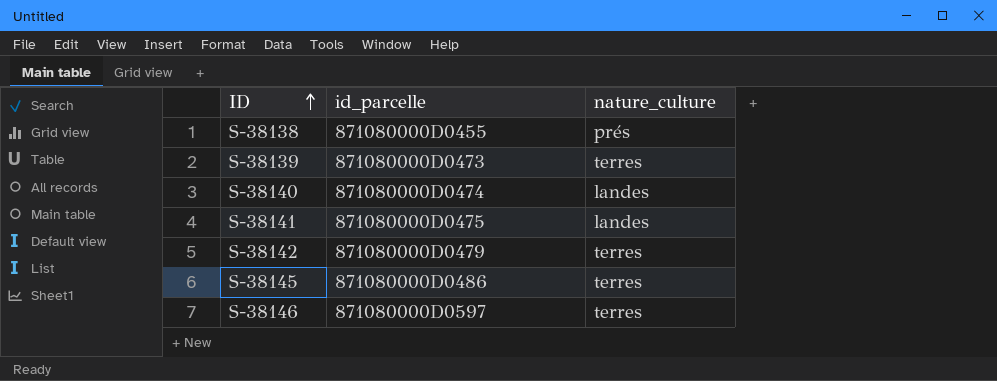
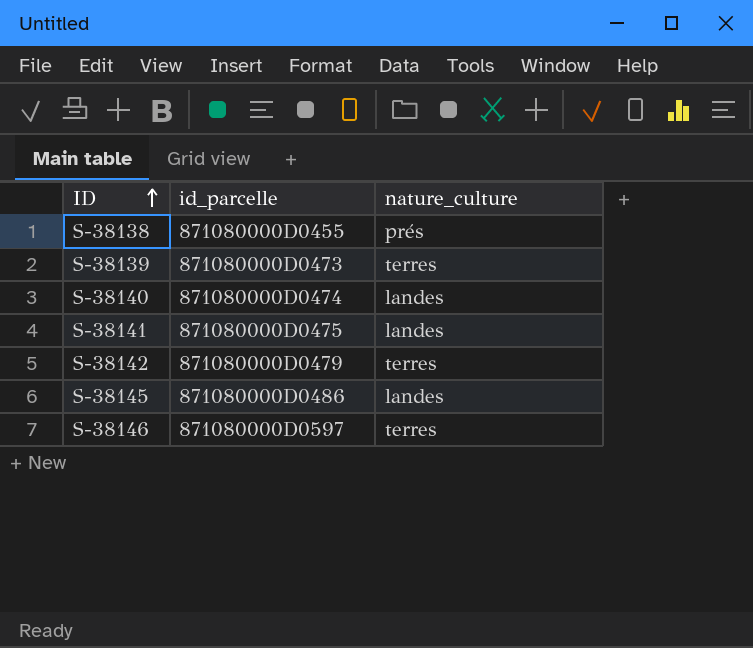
S-38145 | nature_culture: terres -> landes

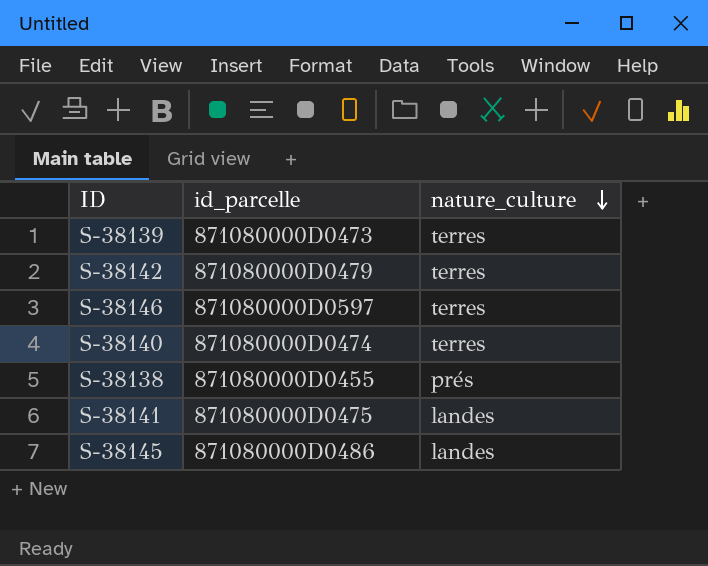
row order: ID ascending -> nature_culture descending
S-38140 | nature_culture: landes -> terres

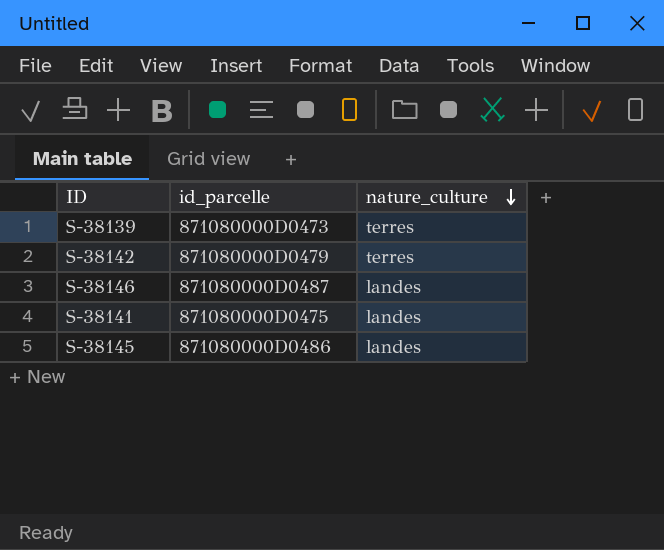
row S-38140: 871080000D0474 | terres -> none
row S-38138: 871080000D0455 | prés -> none
S-38146 | id_parcelle: 871080000D0597 -> 871080000D0487
S-38146 | nature_culture: terres -> landes

